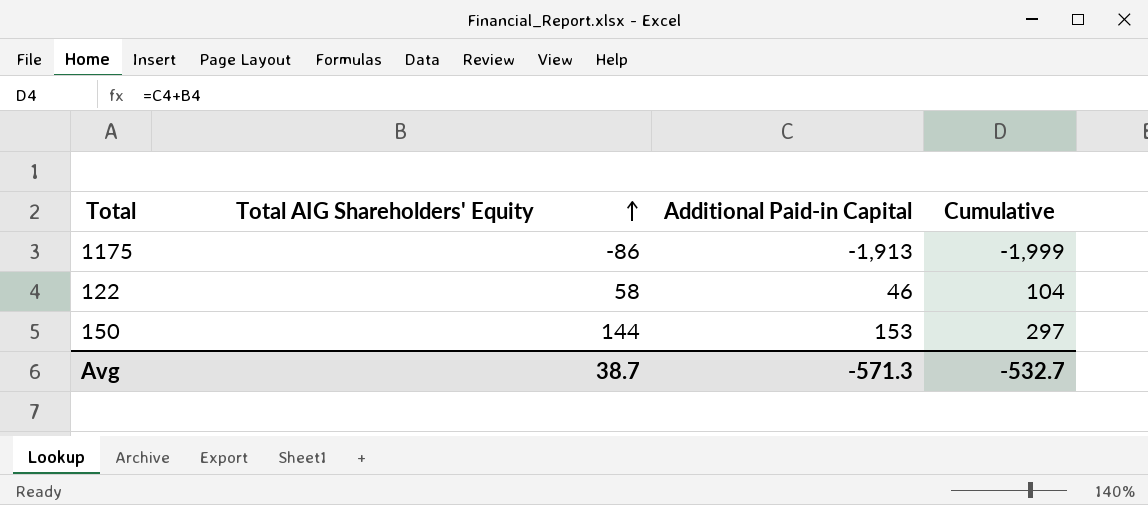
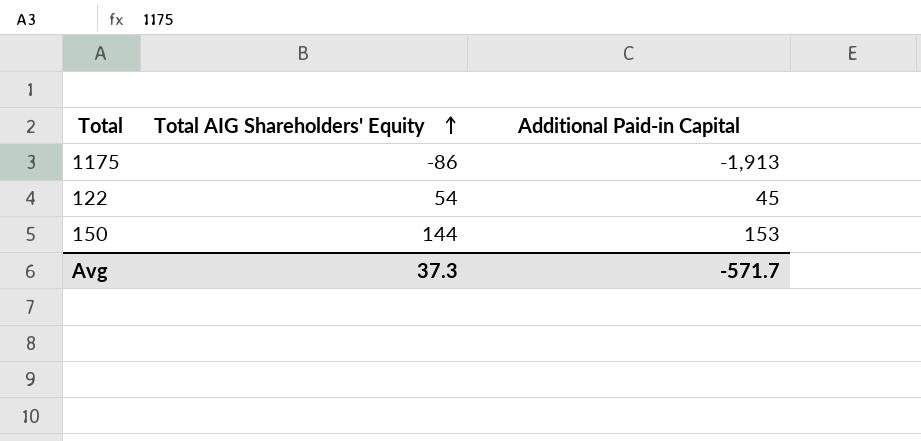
column Cumulative | formula: [Total AIG Shareholders' Equity] + [Additional Paid-in Capital] -> none
122 | Total AIG Shareholders' Equity: 58 -> 54
122 | Additional Paid-in Capital: 46 -> 45
Avg | Total AIG Shareholders' Equity: 38.7 -> 37.3
Avg | Additional Paid-in Capital: -571.3 -> -571.7

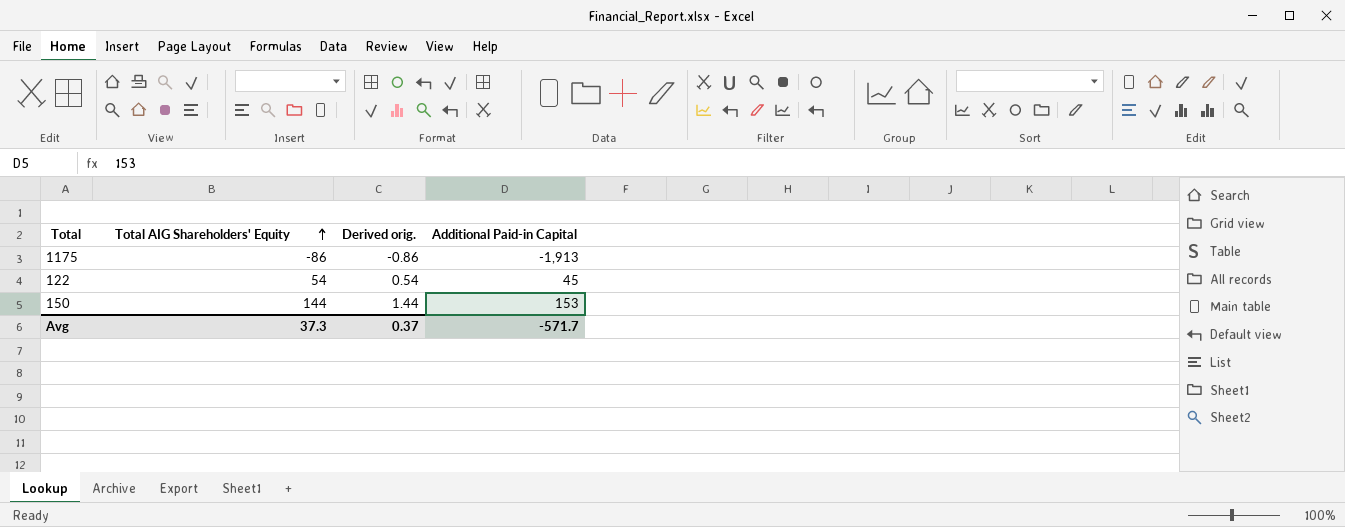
column Derived orig. | formula: none -> [Total AIG Shareholders' Equity] * 0.01

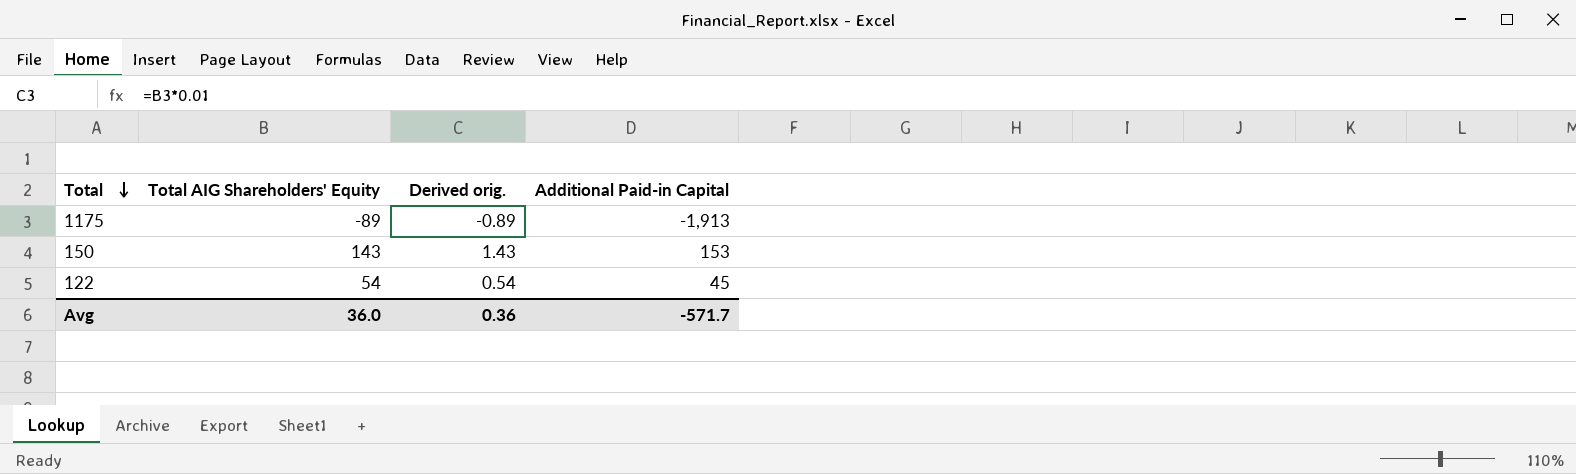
row order: Total AIG Shareholders' Equity ascending -> Total descending
1175 | Total AIG Shareholders' Equity: -86 -> -89
1175 | Derived orig.: -0.86 -> -0.89
150 | Total AIG Shareholders' Equity: 144 -> 143
150 | Derived orig.: 1.44 -> 1.43
Avg | Total AIG Shareholders' Equity: 37.3 -> 36.0
Avg | Derived orig.: 0.37 -> 0.36

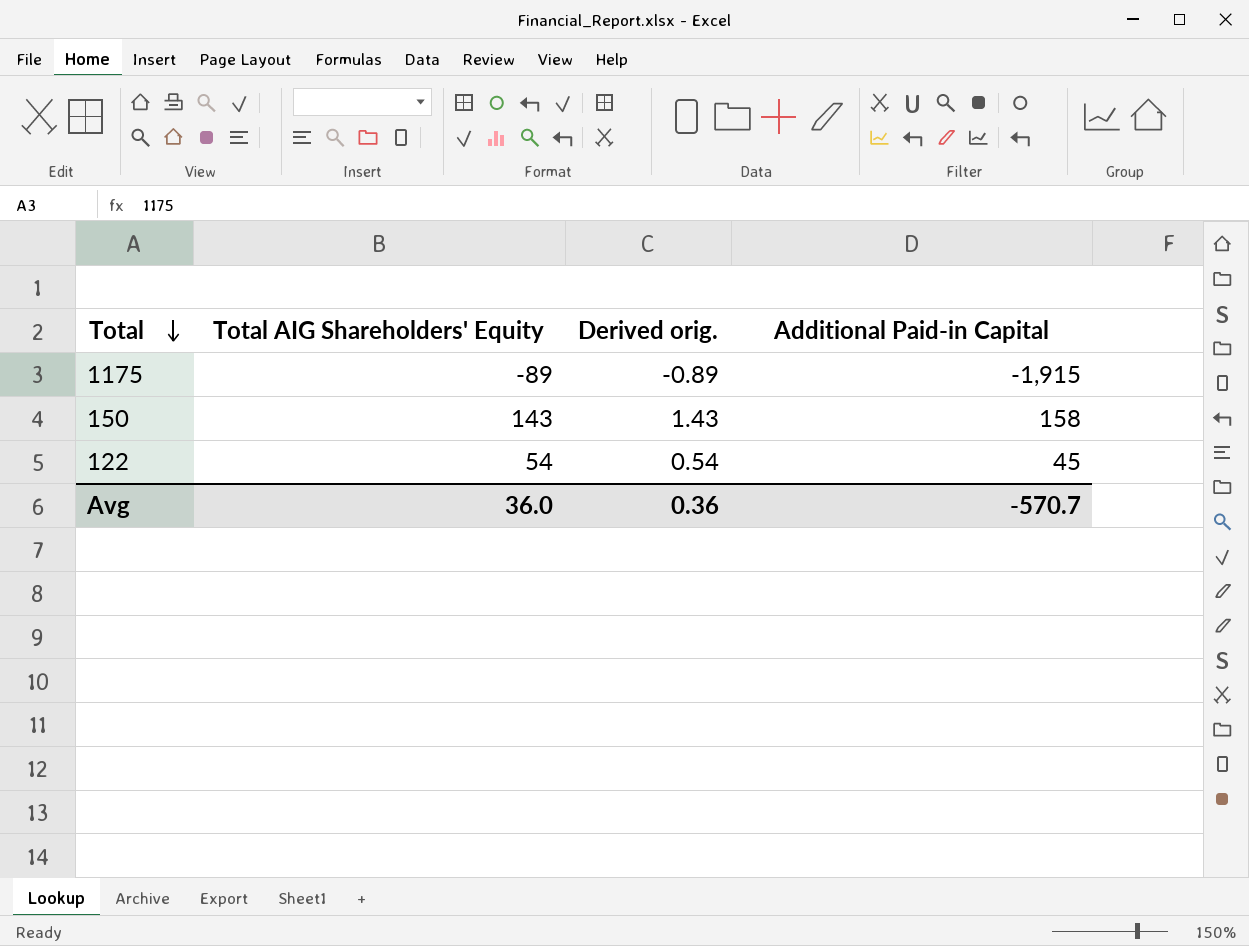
1175 | Additional Paid-in Capital: -1,913 -> -1,915
150 | Additional Paid-in Capital: 153 -> 158
Avg | Additional Paid-in Capital: -571.7 -> -570.7

